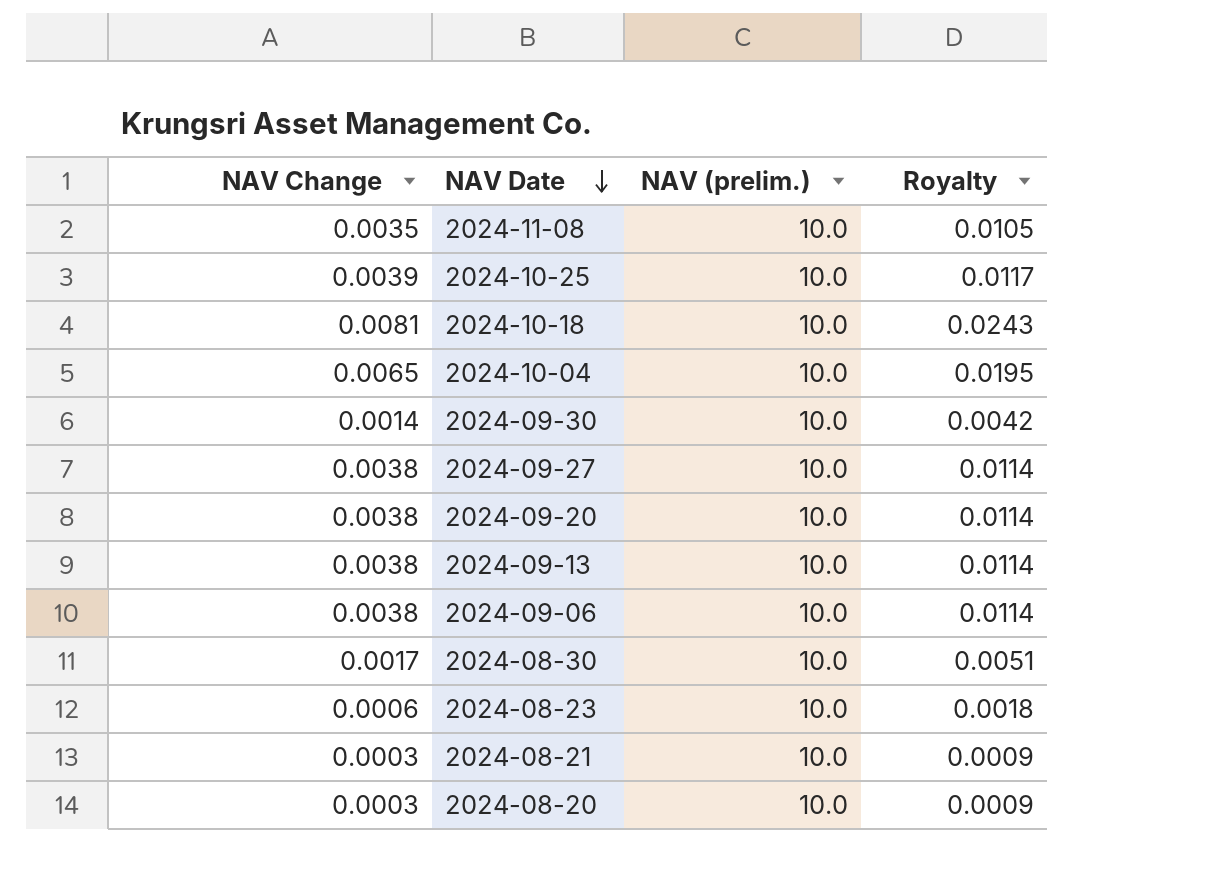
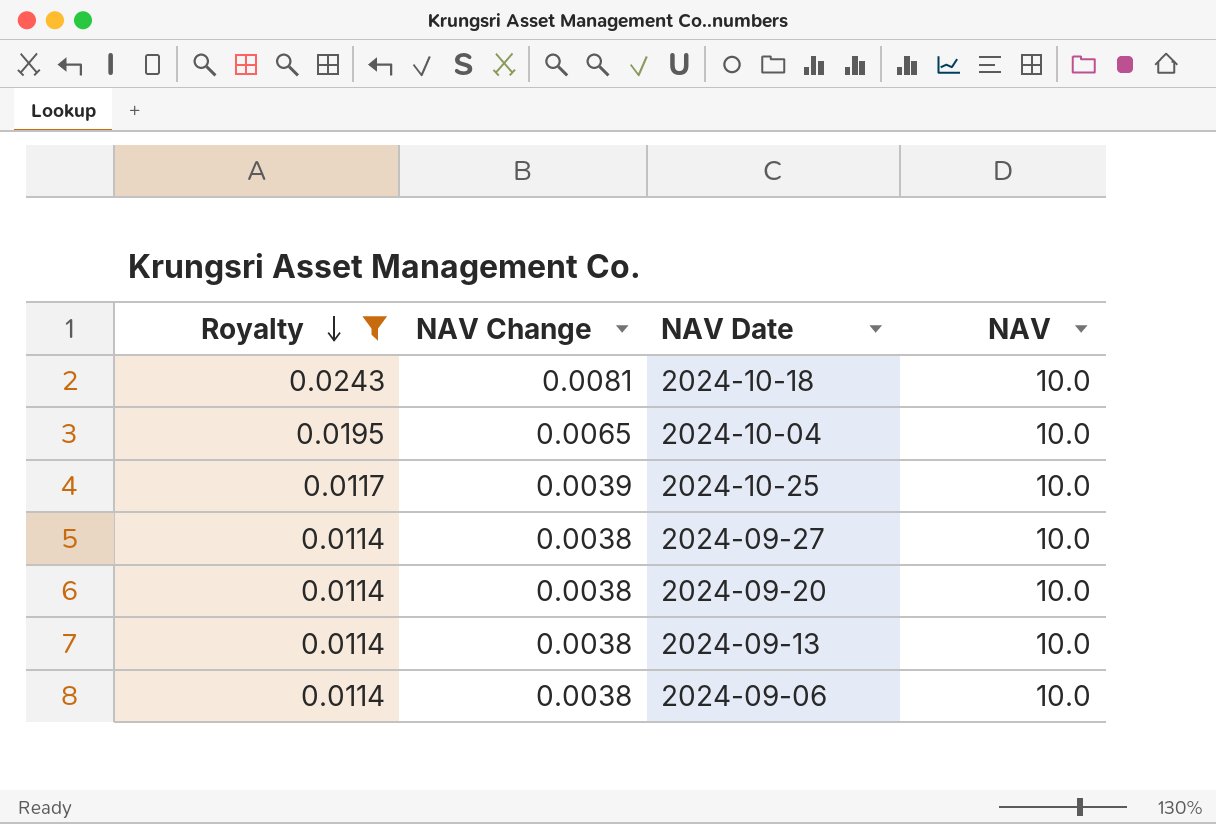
filter: none -> Royalty >= 0.0114
row order: NAV Date descending -> Royalty descending
column Royalty | position: 4 -> 1
column name: NAV (prelim.) -> NAV

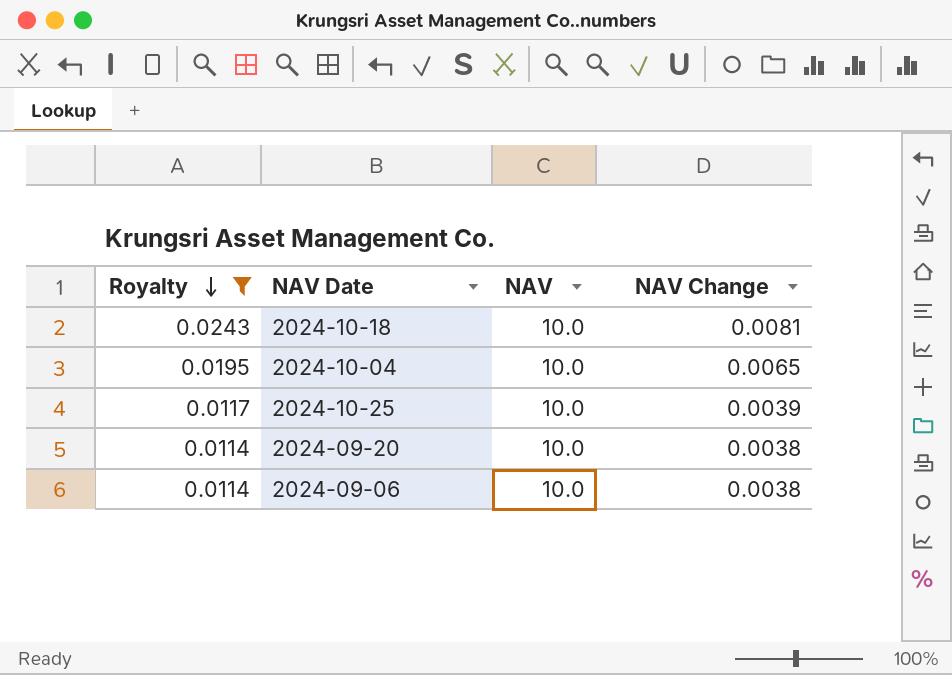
column NAV Change | position: 2 -> 4
row 2024-09-27: 0.0114 | 0.0038 | 10.0 -> none
row 2024-09-13: 0.0114 | 0.0038 | 10.0 -> none

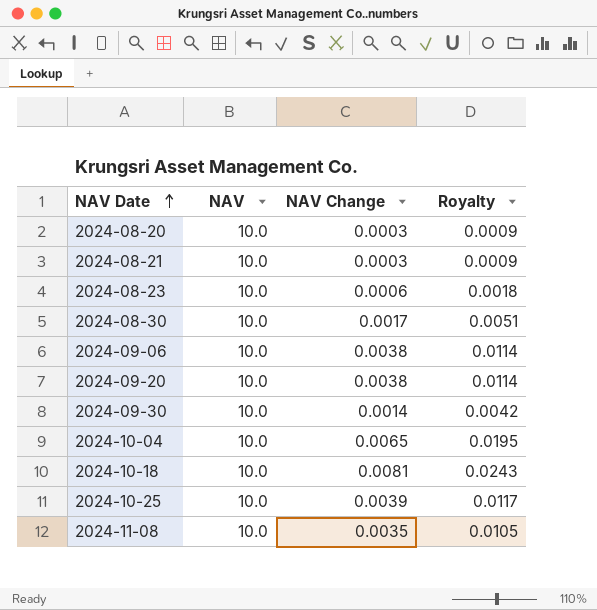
filter: Royalty >= 0.0114 -> none
row order: Royalty descending -> NAV Date ascending
column Royalty | position: 1 -> 4

